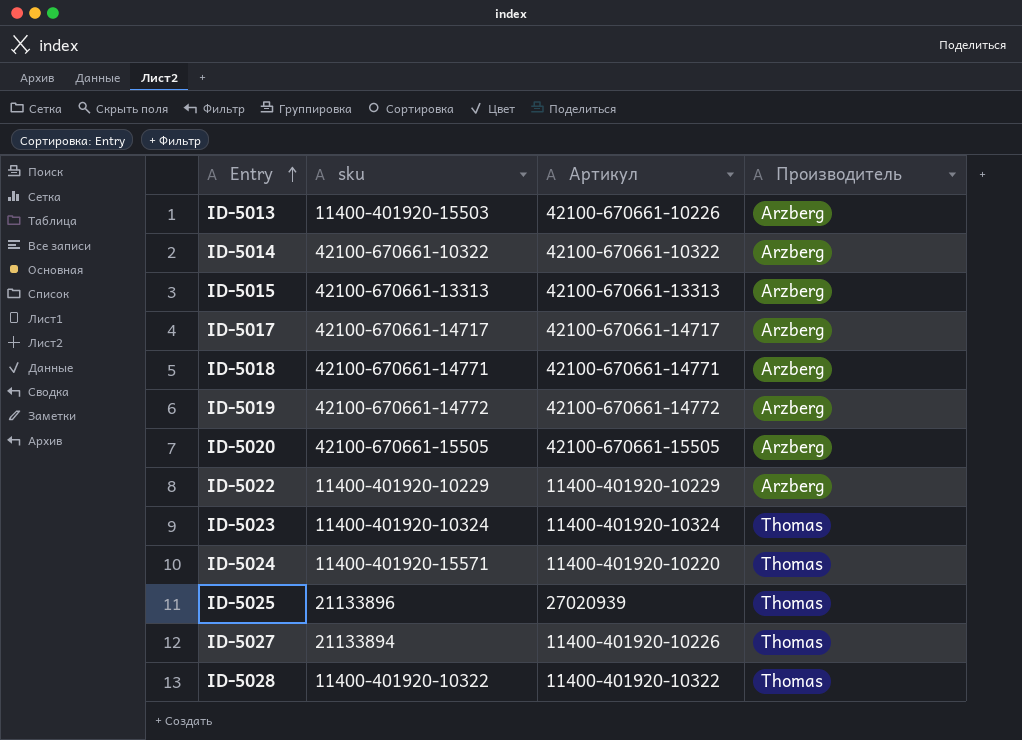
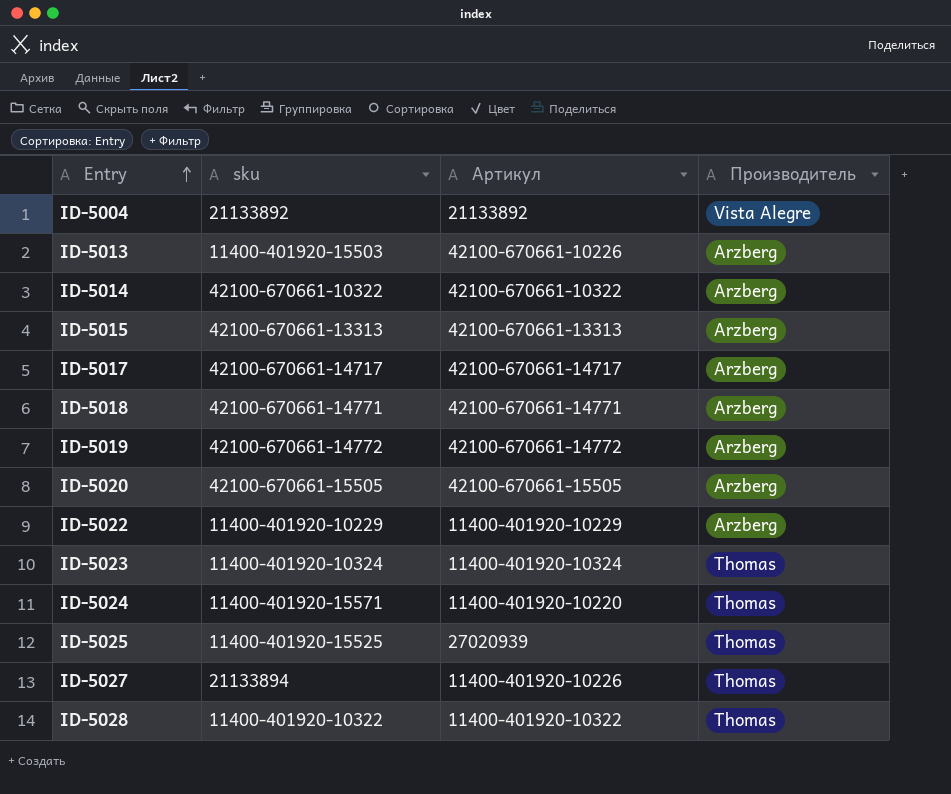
row ID-5004: none -> 21133892 | 21133892 | Vista Alegre
ID-5025 | sku: 21133896 -> 11400-401920-15525

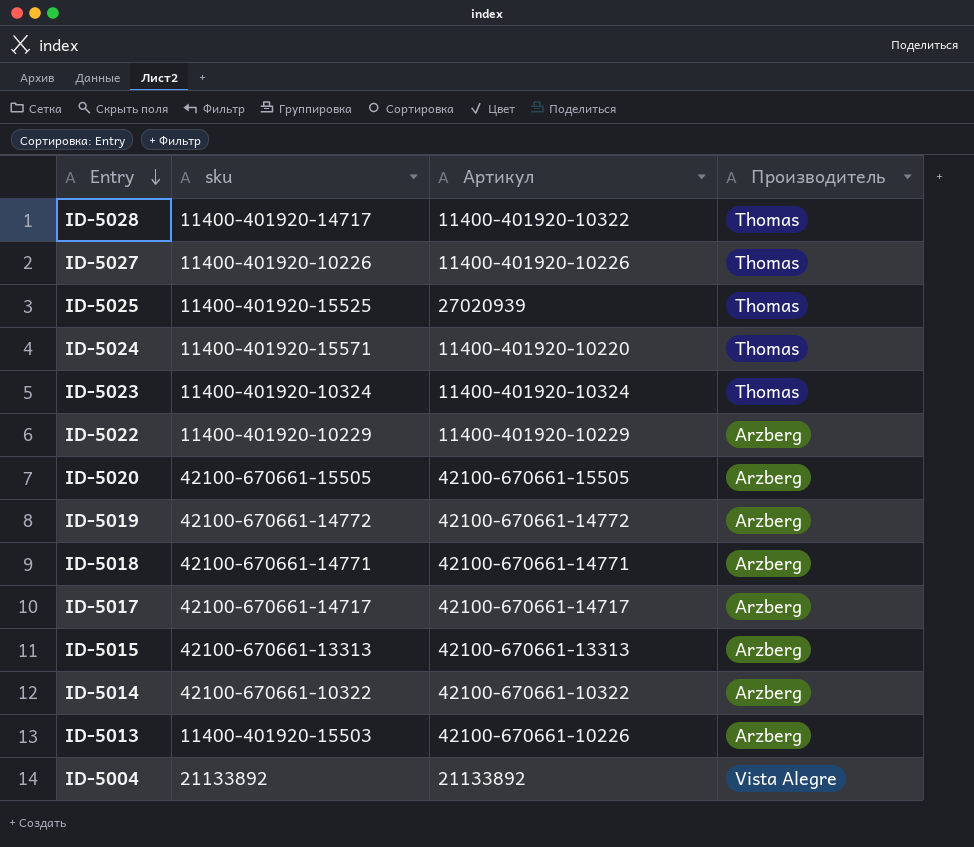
row order: Entry ascending -> Entry descending
ID-5028 | sku: 11400-401920-10322 -> 11400-401920-14717
ID-5027 | sku: 21133894 -> 11400-401920-10226

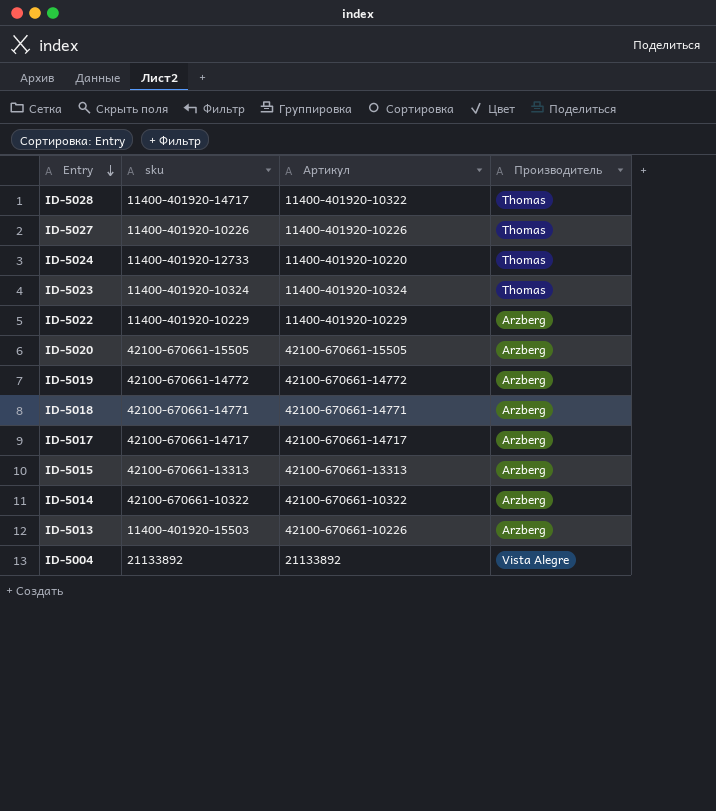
row ID-5025: 11400-401920-15525 | 27020939 | Thomas -> none
ID-5024 | sku: 11400-401920-15571 -> 11400-401920-12733

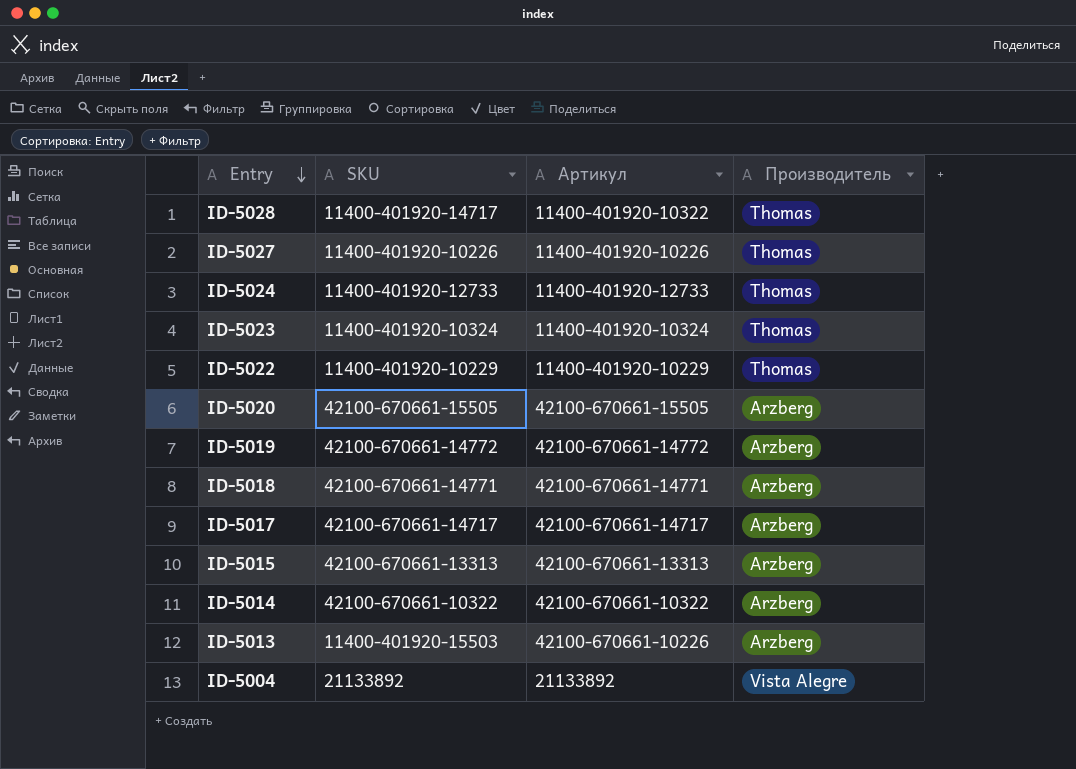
column name: sku -> SKU
ID-5024 | Артикул: 11400-401920-10220 -> 11400-401920-12733
ID-5022 | Производитель: Arzberg -> Thomas

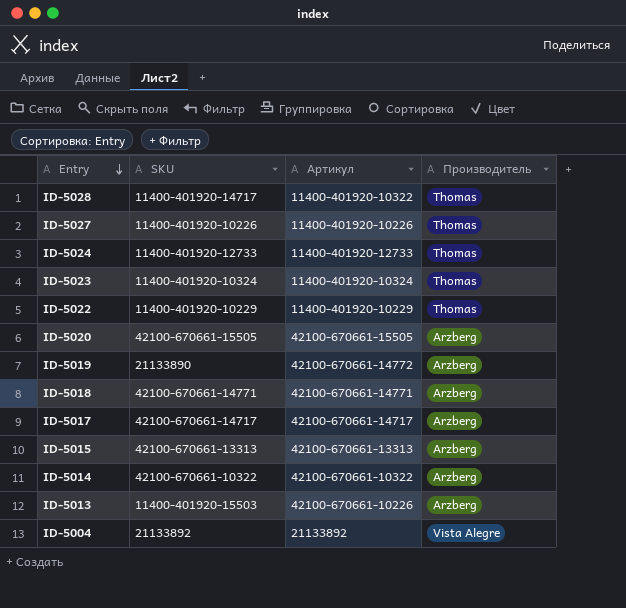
ID-5019 | SKU: 42100-670661-14772 -> 21133890

